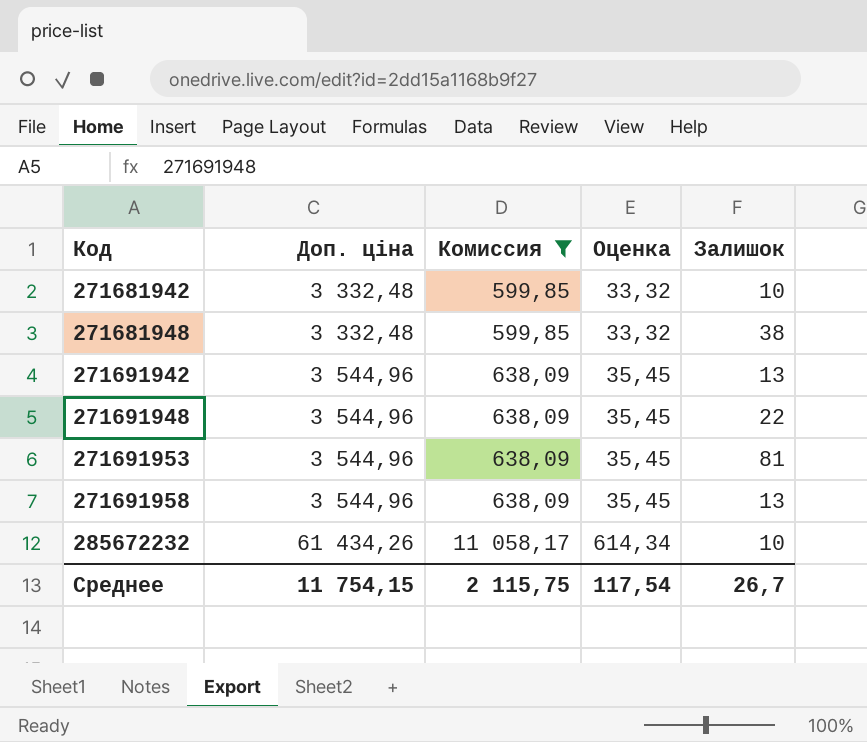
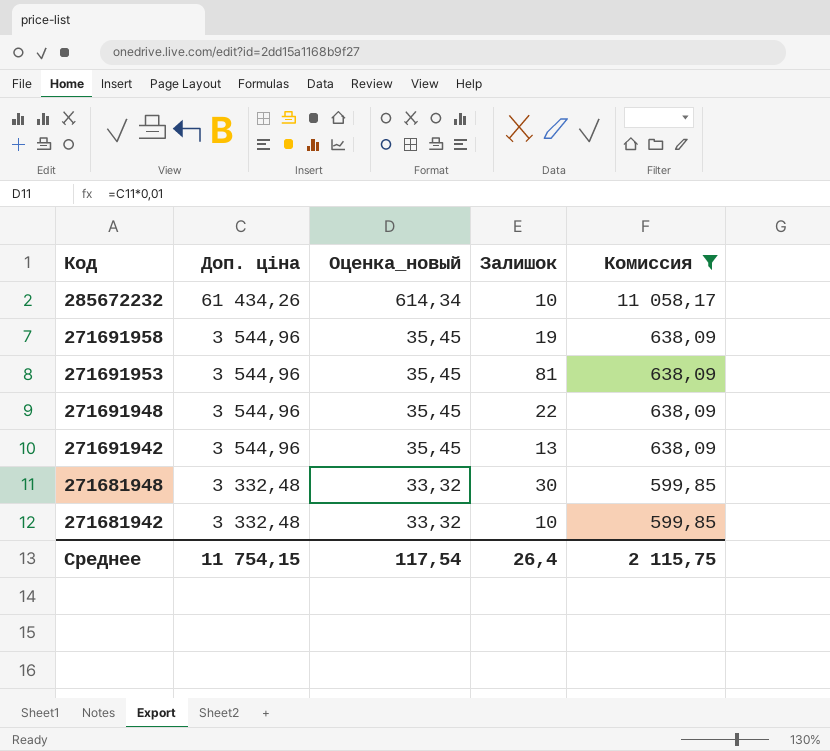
row order: Код ascending -> Код descending
column name: Оценка -> Оценка_новый
column Комиссия | position: 3 -> 5
271691958 | Залишок: 13 -> 19
271681948 | Залишок: 38 -> 30
Среднее | Залишок: 26,7 -> 26,4

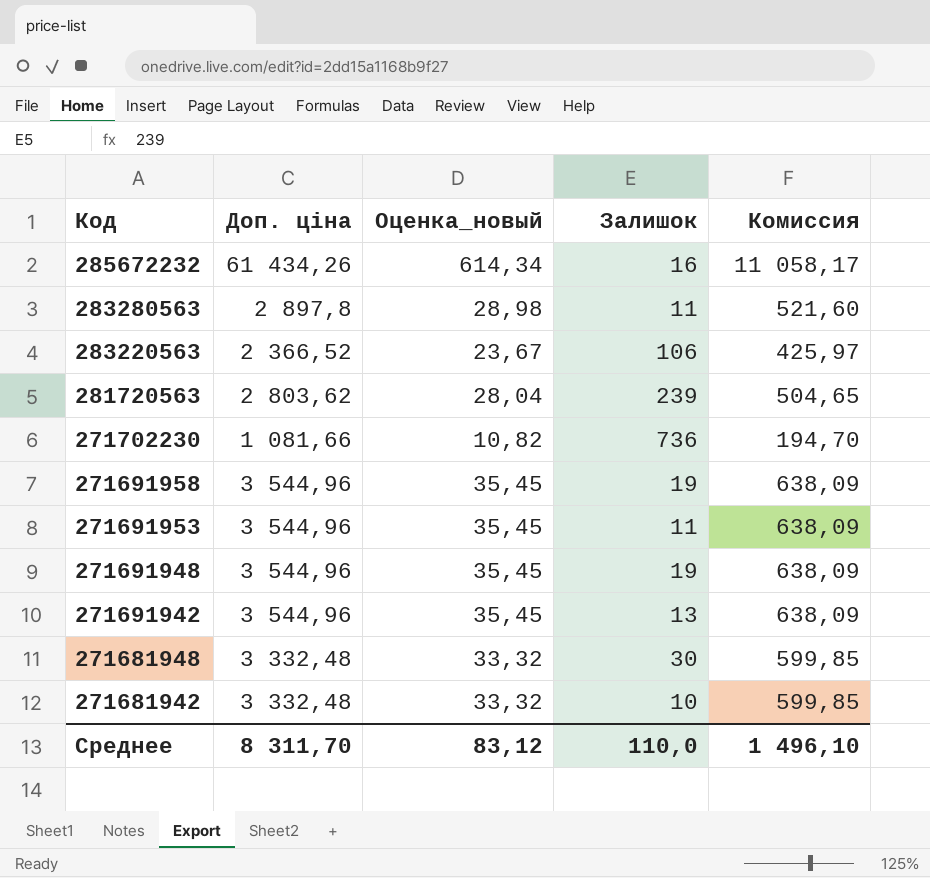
filter: Комиссия >= 599,85 -> none
285672232 | Залишок: 10 -> 16
271691953 | Залишок: 81 -> 11
271691948 | Залишок: 22 -> 19
Среднее | Доп. ціна: 11 754,15 -> 8 311,70
Среднее | Оценка_новый: 117,54 -> 83,12
Среднее | Залишок: 26,4 -> 110,0
Среднее | Комиссия: 2 115,75 -> 1 496,10

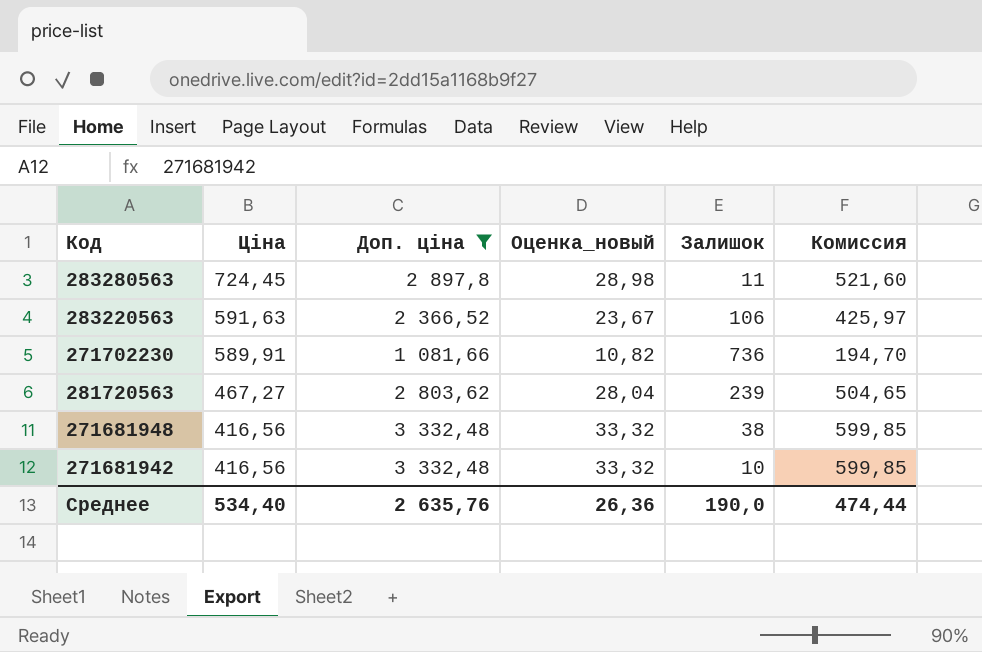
filter: none -> Доп. ціна <= 3 332,48
row order: Код descending -> Ціна descending
column Ціна | position: none -> 2
271681948 | Залишок: 30 -> 38
Среднее | Доп. ціна: 8 311,70 -> 2 635,76
Среднее | Оценка_новый: 83,12 -> 26,36
Среднее | Залишок: 110,0 -> 190,0
Среднее | Комиссия: 1 496,10 -> 474,44

